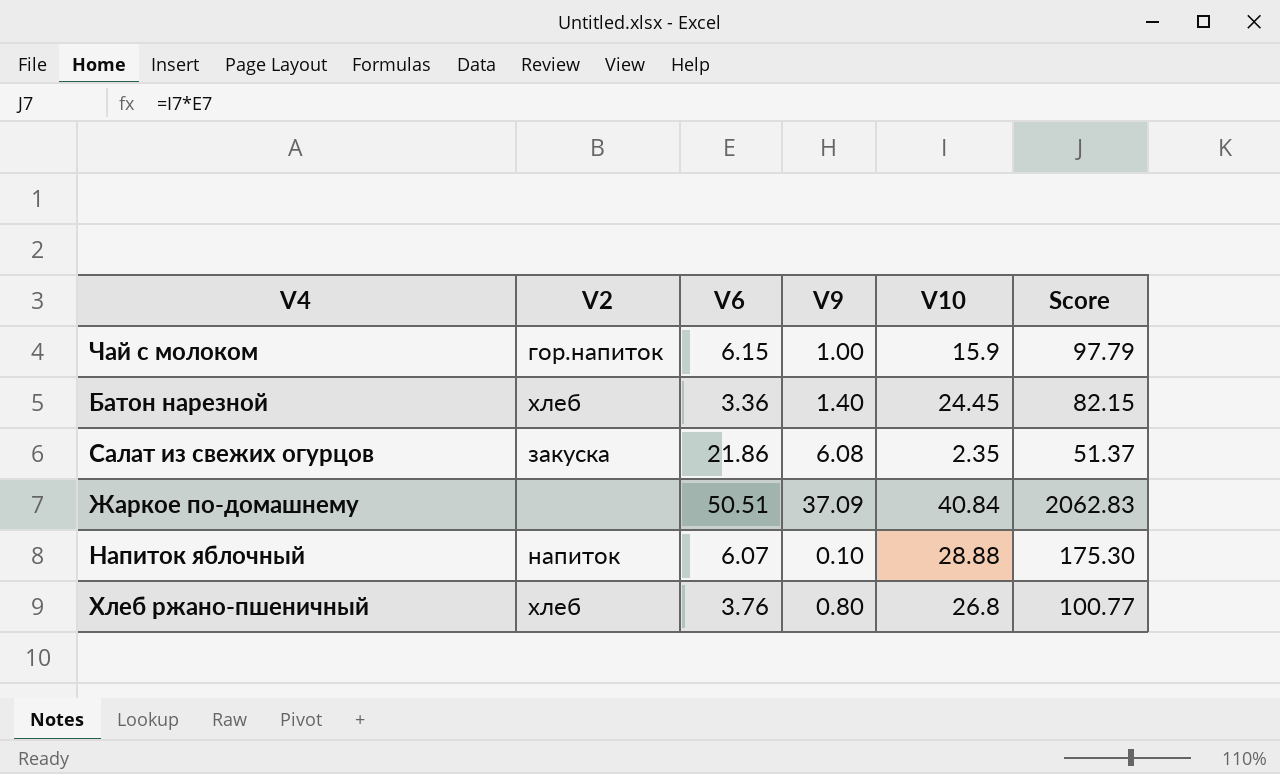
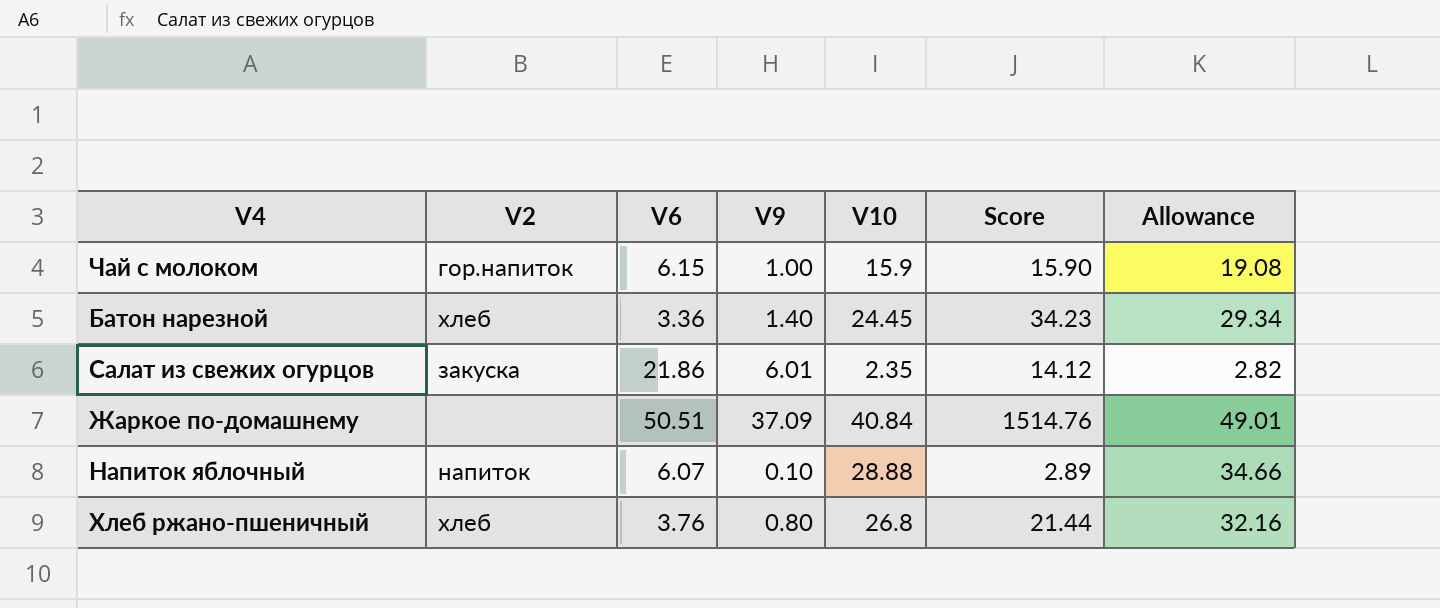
column Score | formula: [V6] * [V10] -> [V9] * [V10]
column Allowance | formula: none -> [V10] * 1.2
Салат из свежих огурцов | V9: 6.08 -> 6.01

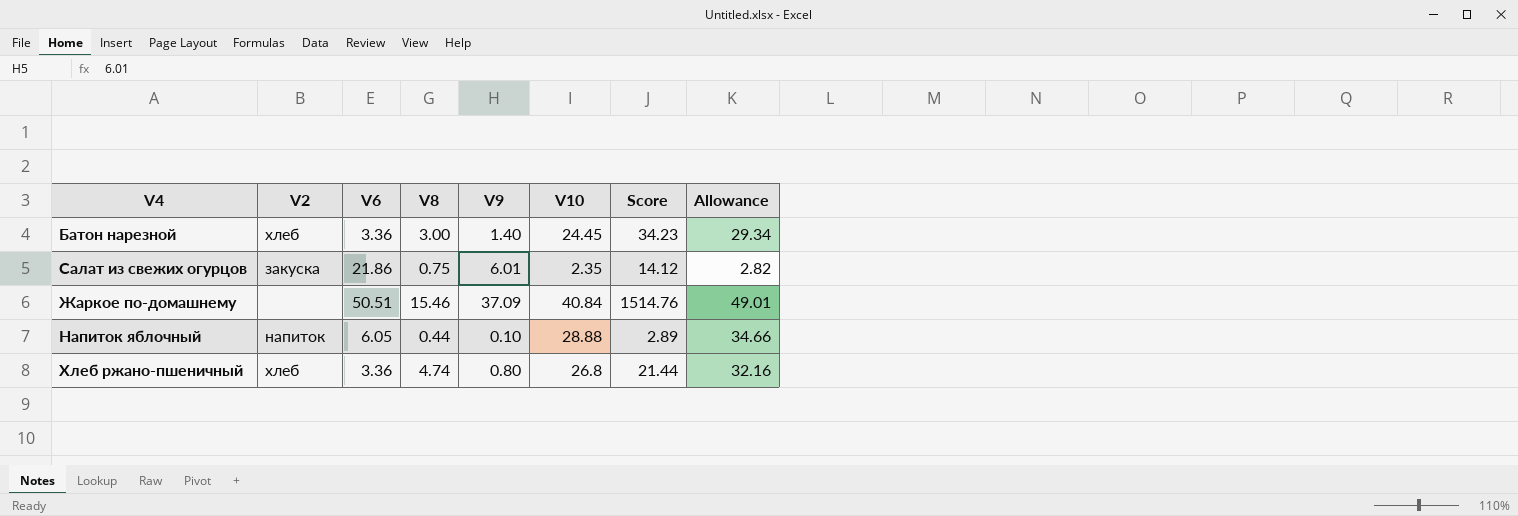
column V8 | position: none -> 4
row Чай с молоком: гор.напиток | 6.15 | 1.00 | 15.9 | 15.90 | 19.08 -> none
Напиток яблочный | V6: 6.07 -> 6.05
Хлеб ржано-пшеничный | V6: 3.76 -> 3.36

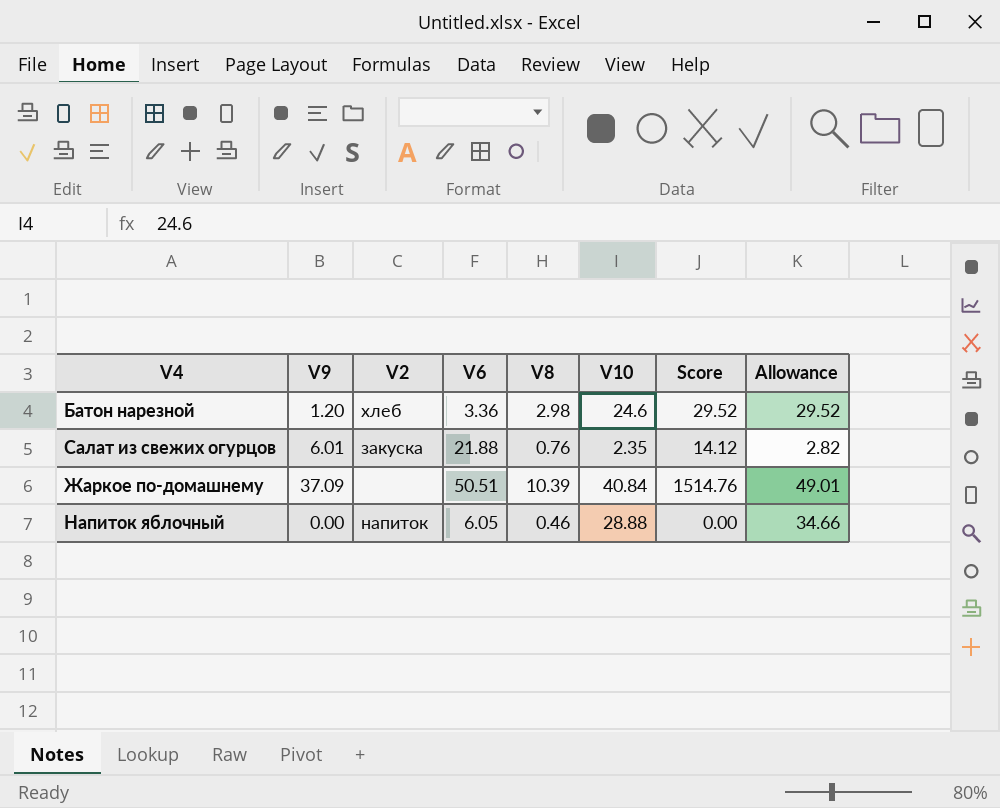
column V9 | position: 5 -> 2
row Хлеб ржано-пшеничный: хлеб | 3.36 | 4.74 | 0.80 | 26.8 | 21.44 | 32.16 -> none
Батон нарезной | V9: 1.40 -> 1.20
Батон нарезной | V8: 3.00 -> 2.98
Батон нарезной | V10: 24.45 -> 24.6
Батон нарезной | Score: 34.23 -> 29.52
Батон нарезной | Allowance: 29.34 -> 29.52
Салат из свежих огурцов | V6: 21.86 -> 21.88
Салат из свежих огурцов | V8: 0.75 -> 0.76
Жаркое по-домашнему | V8: 15.46 -> 10.39
Напиток яблочный | V9: 0.10 -> 0.00
Напиток яблочный | V8: 0.44 -> 0.46
Напиток яблочный | Score: 2.89 -> 0.00

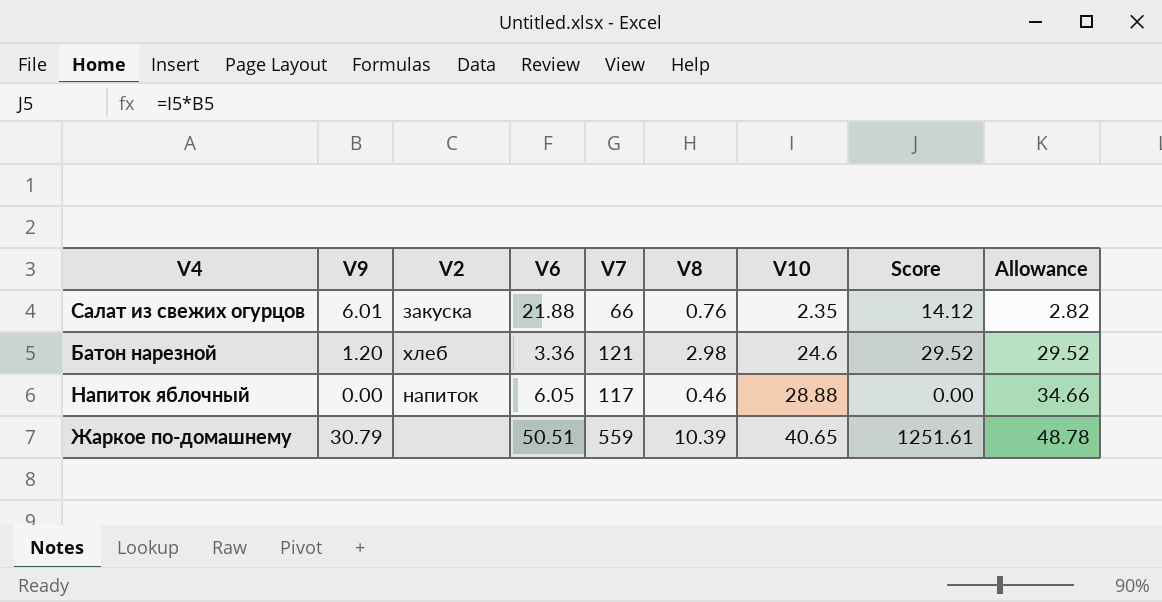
row order: none -> V10 ascending
column V7 | position: none -> 5
Жаркое по-домашнему | V9: 37.09 -> 30.79
Жаркое по-домашнему | V10: 40.84 -> 40.65
Жаркое по-домашнему | Score: 1514.76 -> 1251.61
Жаркое по-домашнему | Allowance: 49.01 -> 48.78

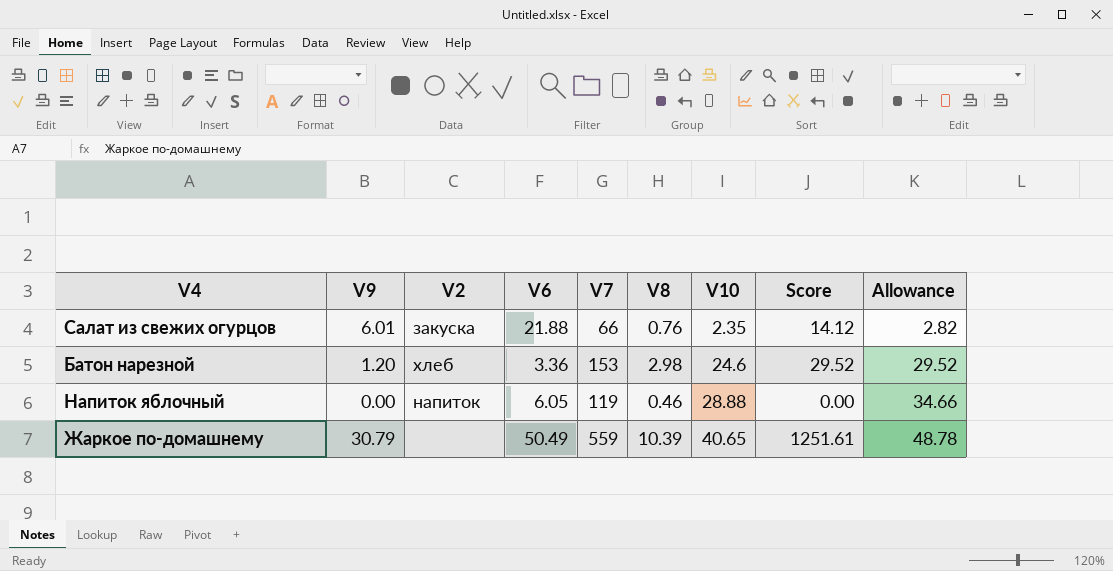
Батон нарезной | V7: 121 -> 153
Напиток яблочный | V7: 117 -> 119
Жаркое по-домашнему | V6: 50.51 -> 50.49

